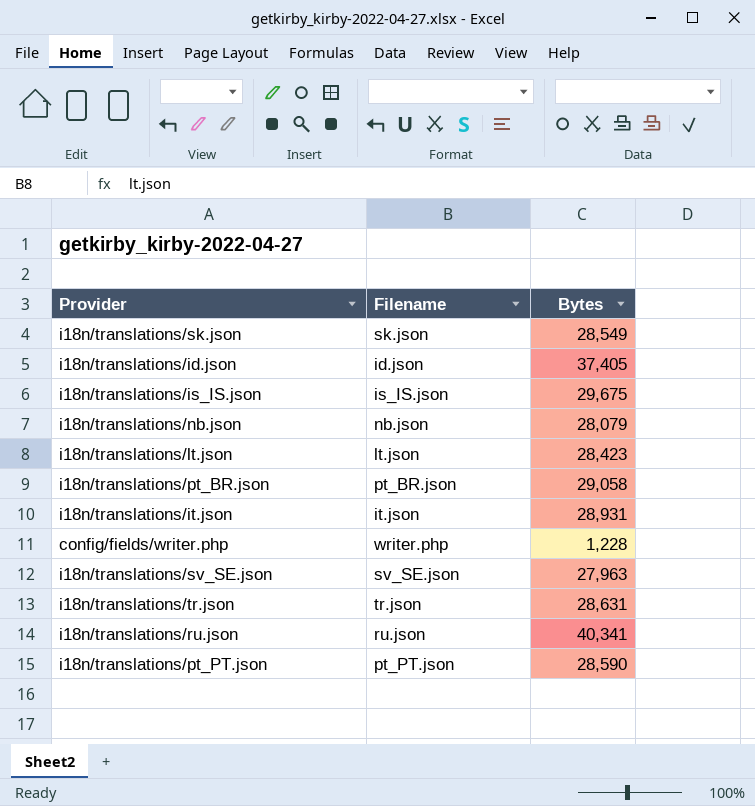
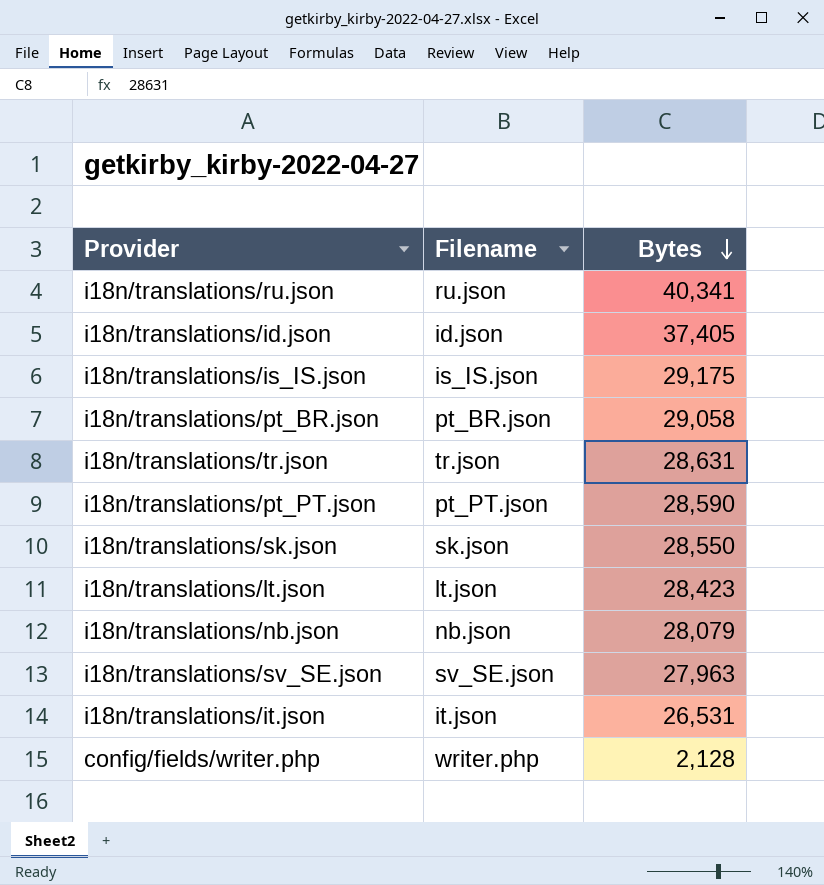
row order: none -> Bytes descending
i18n/translations/is_IS.json | Bytes: 29,675 -> 29,175
i18n/translations/sk.json | Bytes: 28,549 -> 28,550
i18n/translations/it.json | Bytes: 28,931 -> 26,531
config/fields/writer.php | Bytes: 1,228 -> 2,128

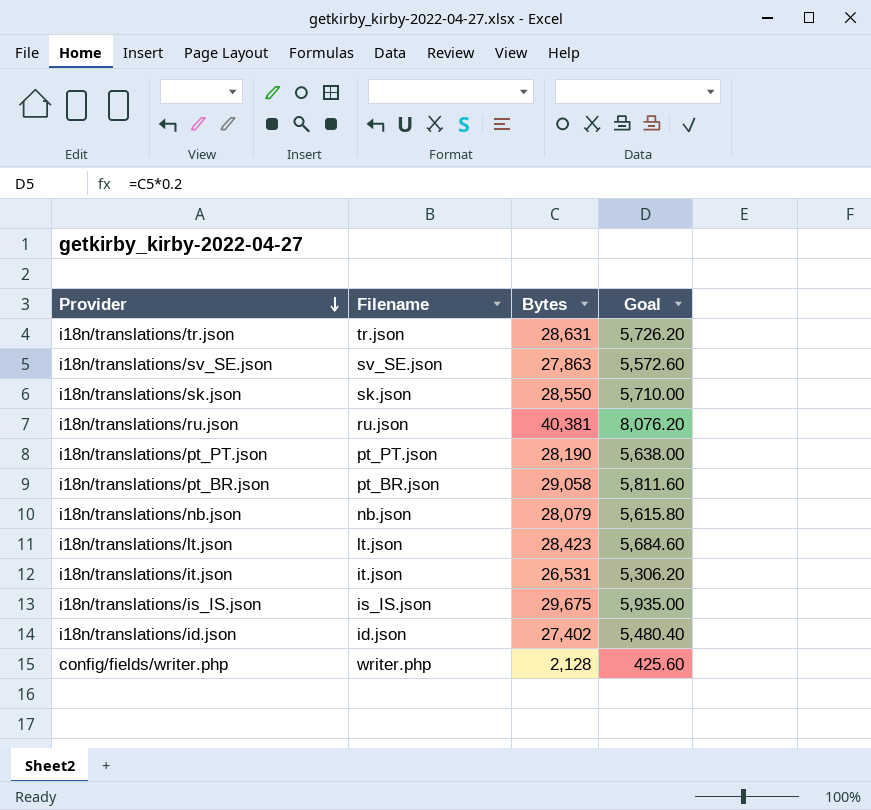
row order: Bytes descending -> Provider descending
column Goal | formula: none -> [Bytes] * 0.2
i18n/translations/sv_SE.json | Bytes: 27,963 -> 27,863
i18n/translations/ru.json | Bytes: 40,341 -> 40,381
i18n/translations/pt_PT.json | Bytes: 28,590 -> 28,190
i18n/translations/is_IS.json | Bytes: 29,175 -> 29,675
i18n/translations/id.json | Bytes: 37,405 -> 27,402

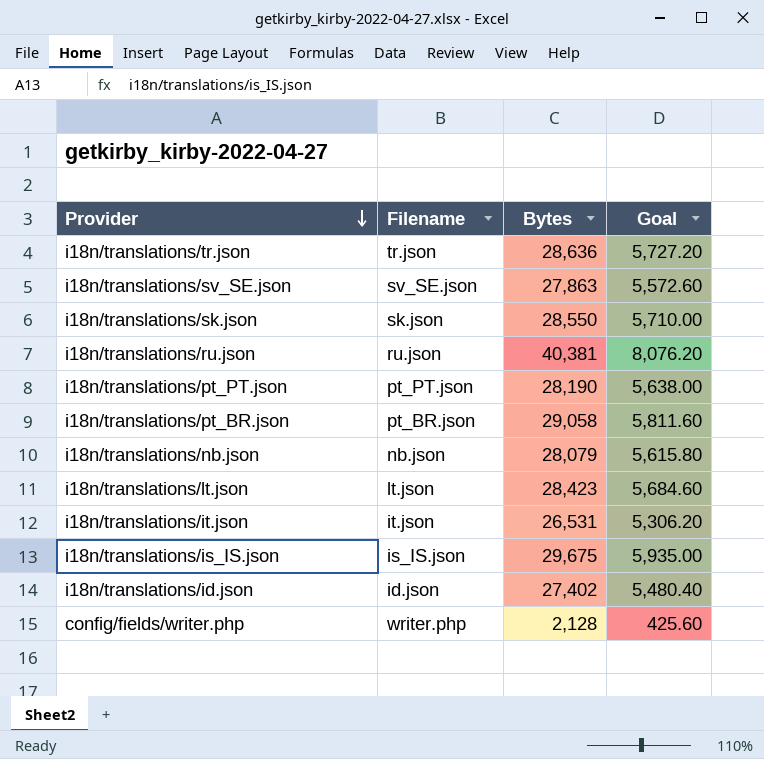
i18n/translations/tr.json | Bytes: 28,631 -> 28,636
i18n/translations/tr.json | Goal: 5,726.20 -> 5,727.20

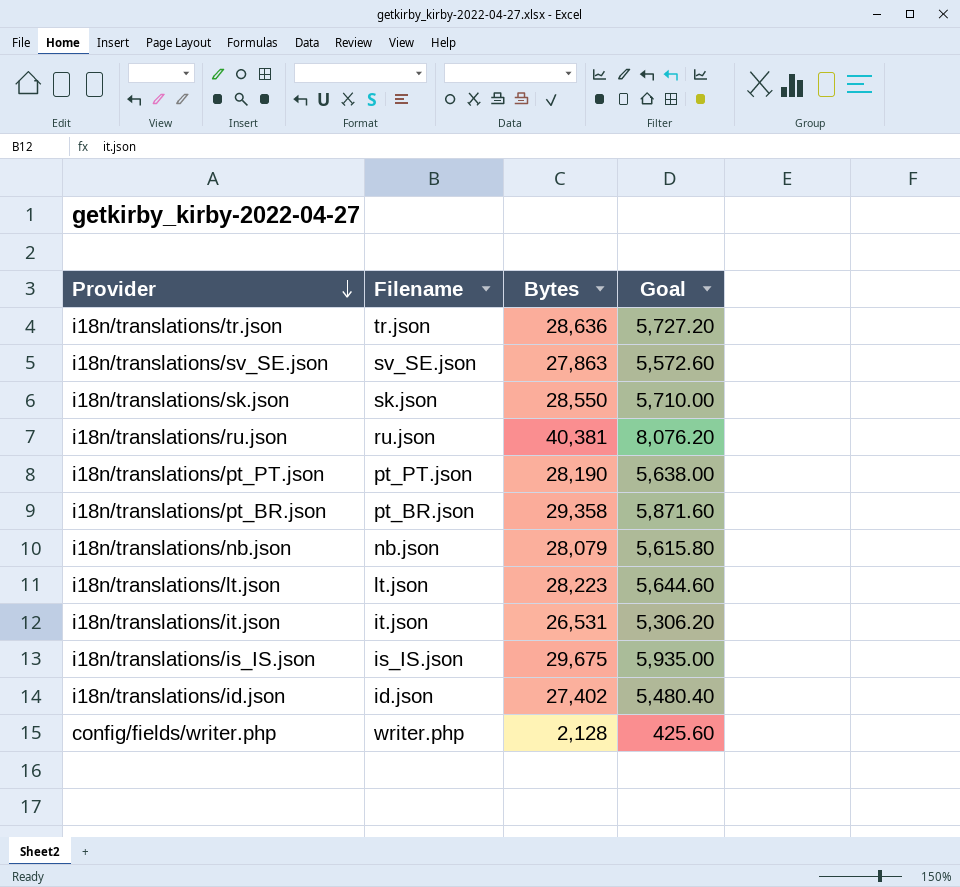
i18n/translations/pt_BR.json | Bytes: 29,058 -> 29,358
i18n/translations/pt_BR.json | Goal: 5,811.60 -> 5,871.60
i18n/translations/lt.json | Bytes: 28,423 -> 28,223
i18n/translations/lt.json | Goal: 5,684.60 -> 5,644.60

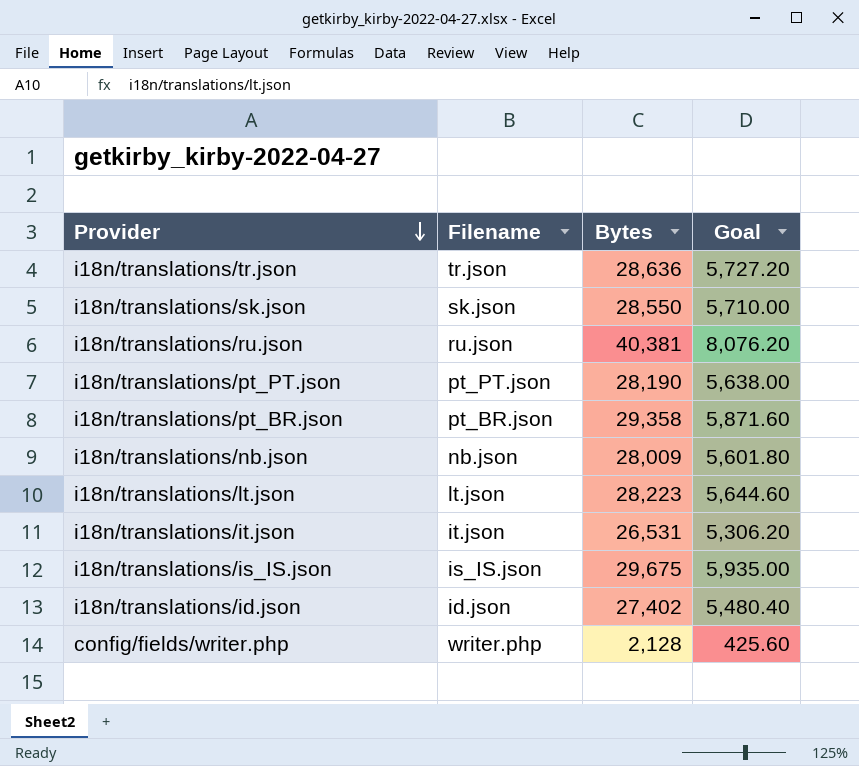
row i18n/translations/sv_SE.json: sv_SE.json | 27,863 | 5,572.60 -> none
i18n/translations/nb.json | Bytes: 28,079 -> 28,009
i18n/translations/nb.json | Goal: 5,615.80 -> 5,601.80

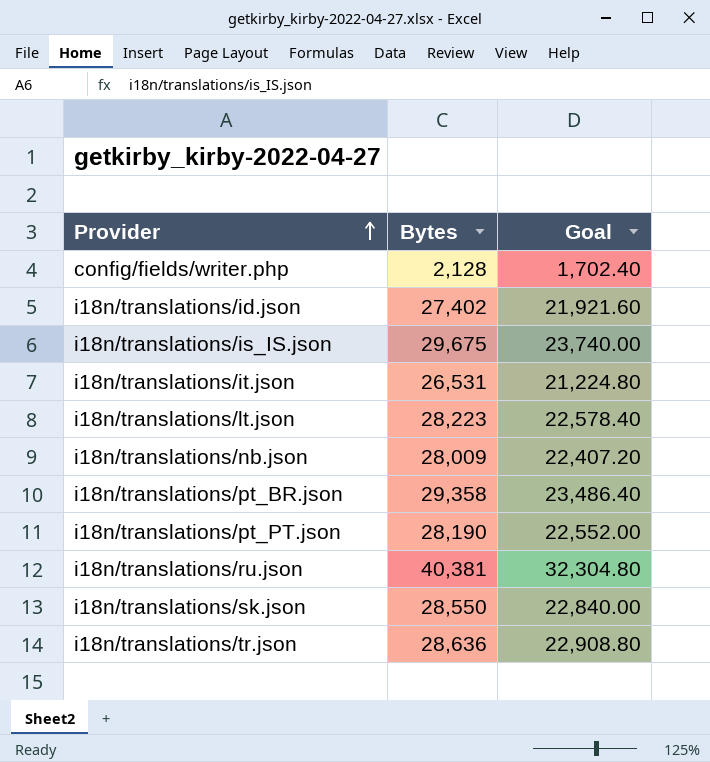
row order: Provider descending -> Provider ascending
column Filename | position: 2 -> none
column Goal | formula: [Bytes] * 0.2 -> [Bytes] * 0.8

